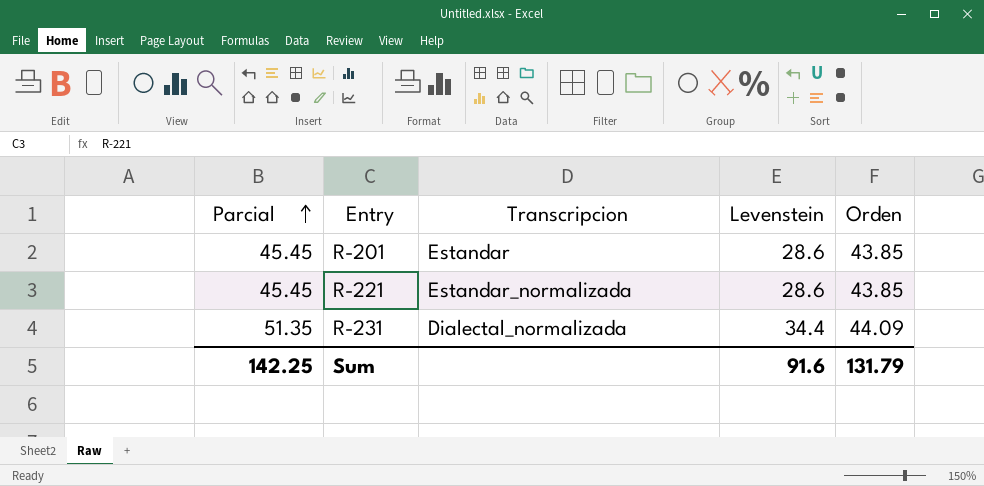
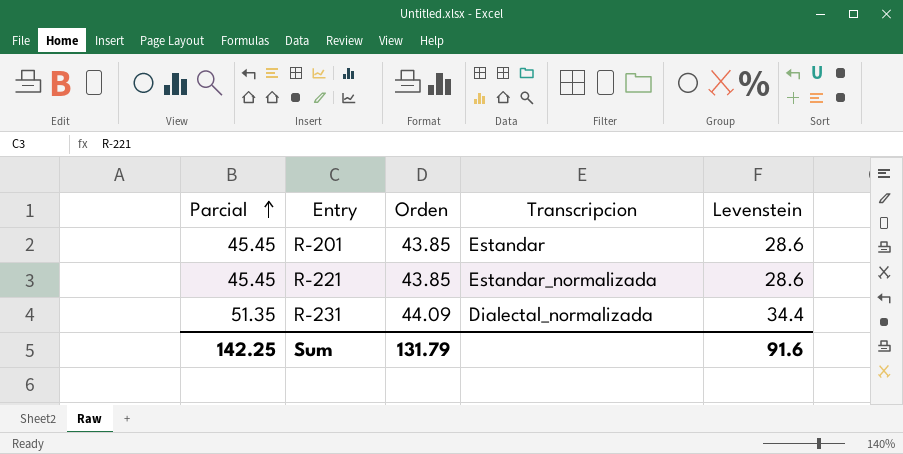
column Orden | position: 5 -> 3

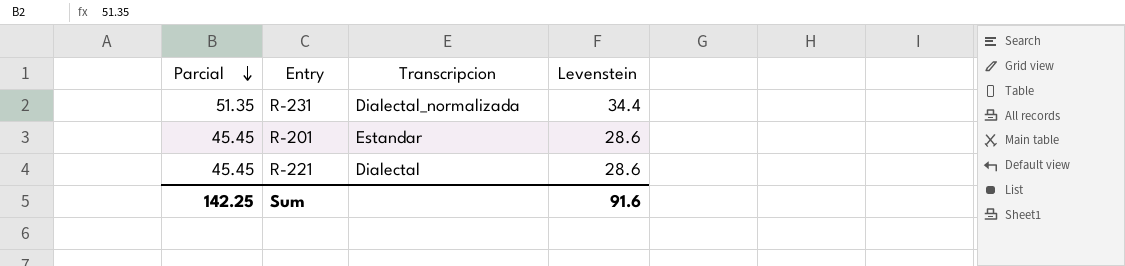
row order: Parcial ascending -> Parcial descending
column Orden | position: 3 -> none
R-221 | Transcripcion: Estandar_normalizada -> Dialectal

